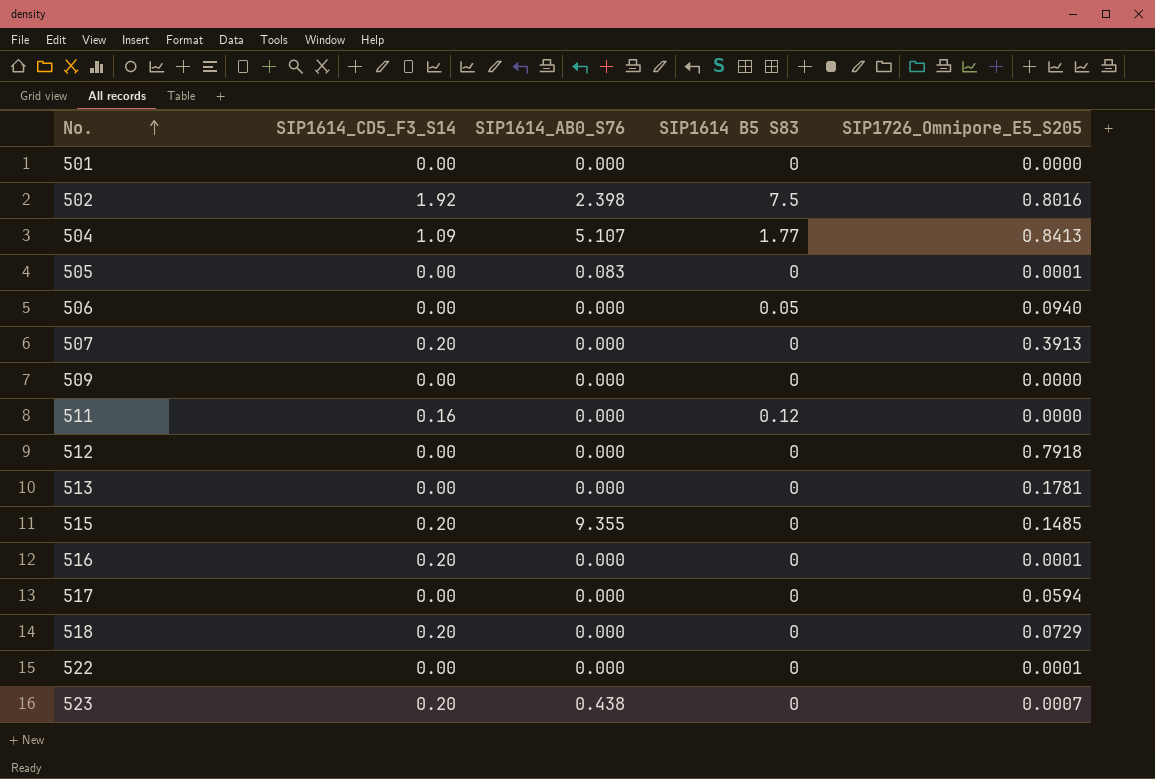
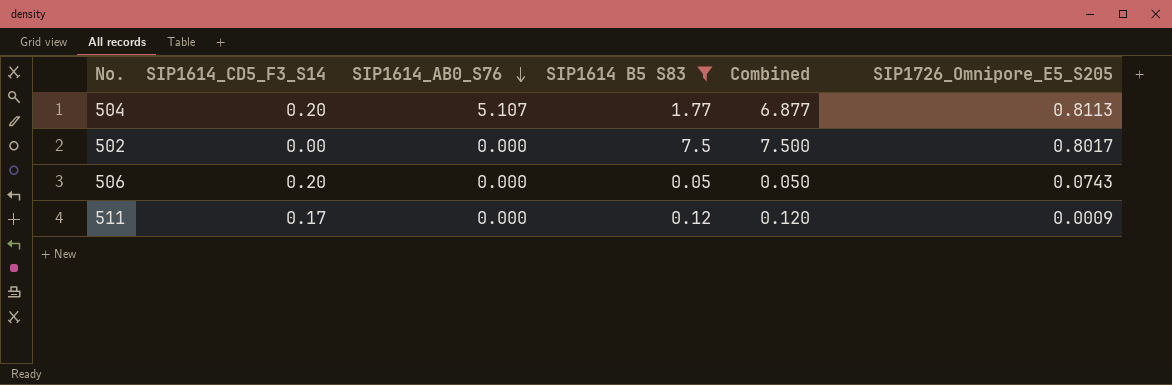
filter: none -> SIP1614 B5 S83 != 0
row order: No. ascending -> SIP1614_AB0_S76 descending
column Combined | formula: none -> [SIP1614_AB0_S76] + [SIP1614 B5 S83]
504 | SIP1614_CD5_F3_S14: 1.09 -> 0.20
504 | SIP1726_Omnipore_E5_S205: 0.8413 -> 0.8113
502 | SIP1614_CD5_F3_S14: 1.92 -> 0.00
502 | SIP1614_AB0_S76: 2.398 -> 0.000
502 | SIP1726_Omnipore_E5_S205: 0.8016 -> 0.8017
506 | SIP1614_CD5_F3_S14: 0.00 -> 0.20
506 | SIP1726_Omnipore_E5_S205: 0.0940 -> 0.0743
511 | SIP1614_CD5_F3_S14: 0.16 -> 0.17
511 | SIP1726_Omnipore_E5_S205: 0.0000 -> 0.0009

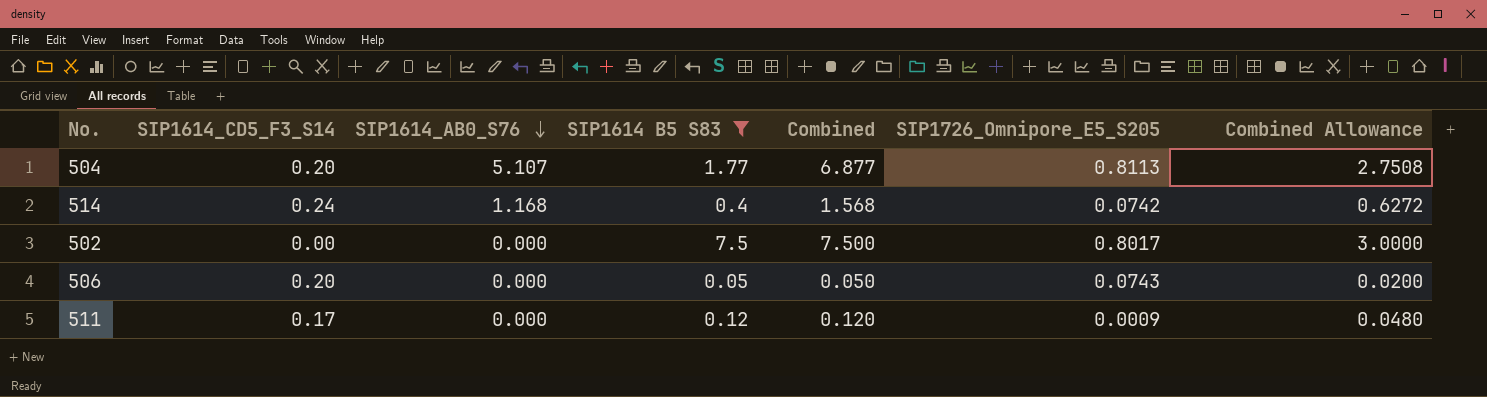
column Combined Allowance | formula: none -> [Combined] * 0.4
row 514: none -> 0.24 | 1.168 | 0.4 | 1.568 | 0.0742 | 0.6272

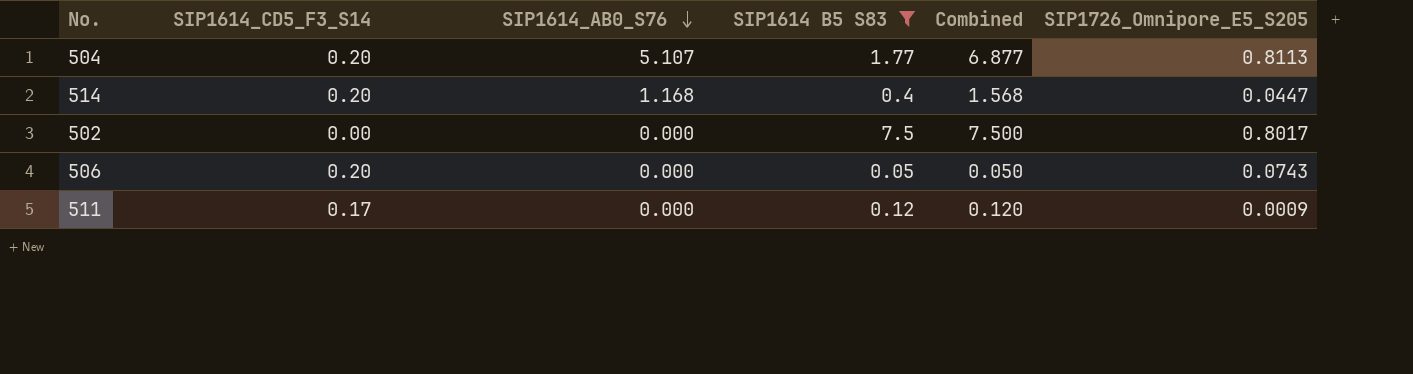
column Combined Allowance | formula: [Combined] * 0.4 -> none
514 | SIP1614_CD5_F3_S14: 0.24 -> 0.20
514 | SIP1726_Omnipore_E5_S205: 0.0742 -> 0.0447

